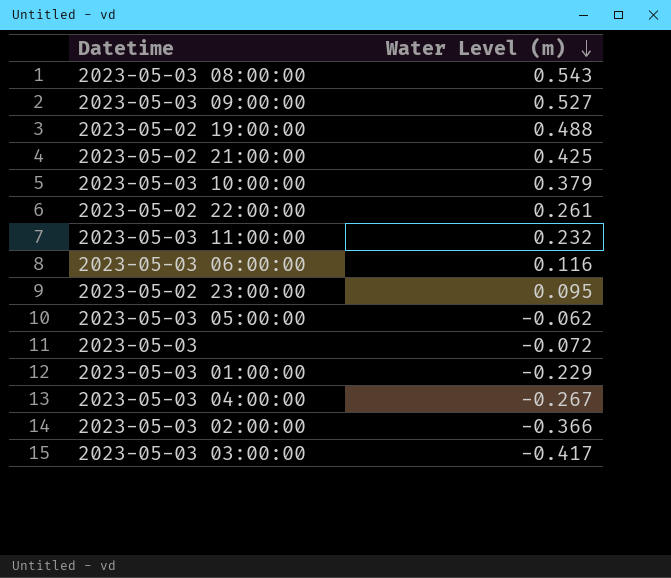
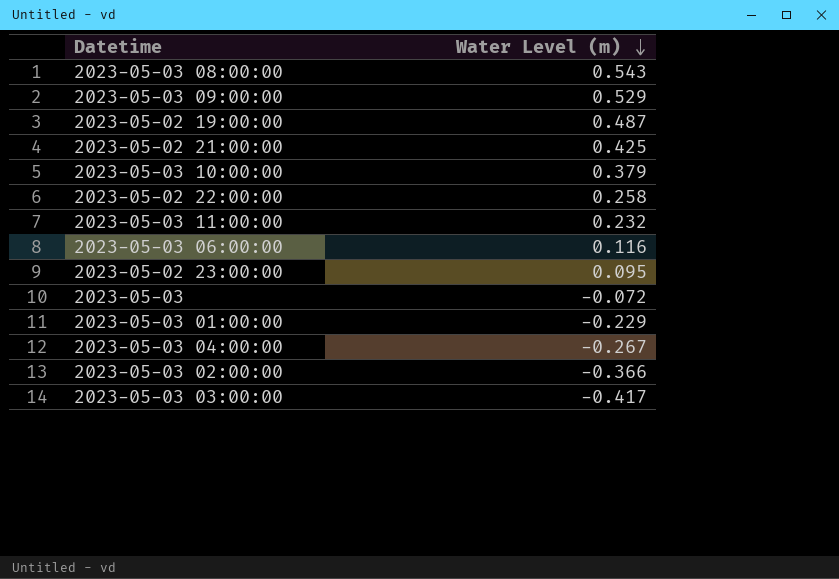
row 2023-05-03 05:00:00: -0.062 -> none
2023-05-03 09:00:00 | Water Level (m): 0.527 -> 0.529
2023-05-02 19:00:00 | Water Level (m): 0.488 -> 0.487
2023-05-02 22:00:00 | Water Level (m): 0.261 -> 0.258

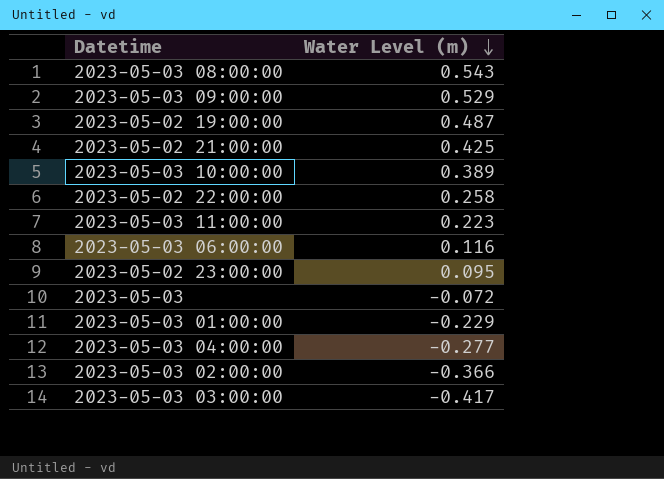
2023-05-03 10:00:00 | Water Level (m): 0.379 -> 0.389
2023-05-03 11:00:00 | Water Level (m): 0.232 -> 0.223
2023-05-03 04:00:00 | Water Level (m): -0.267 -> -0.277

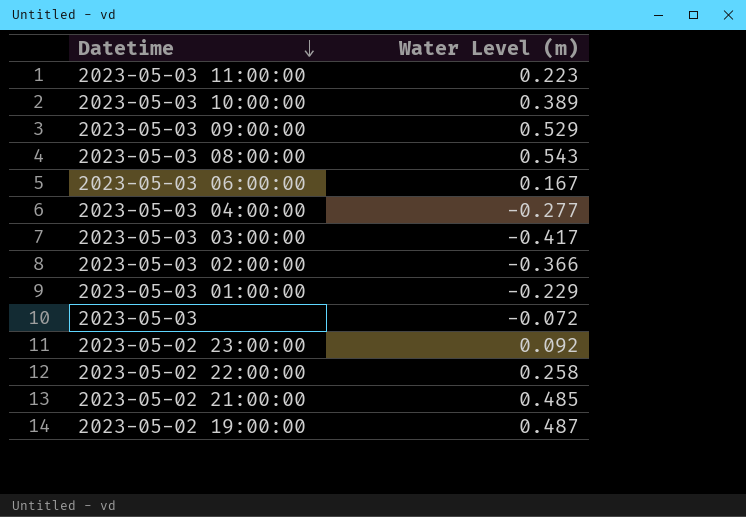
row order: Water Level (m) descending -> Datetime descending
2023-05-03 06:00:00 | Water Level (m): 0.116 -> 0.167
2023-05-02 23:00:00 | Water Level (m): 0.095 -> 0.092
2023-05-02 21:00:00 | Water Level (m): 0.425 -> 0.485

